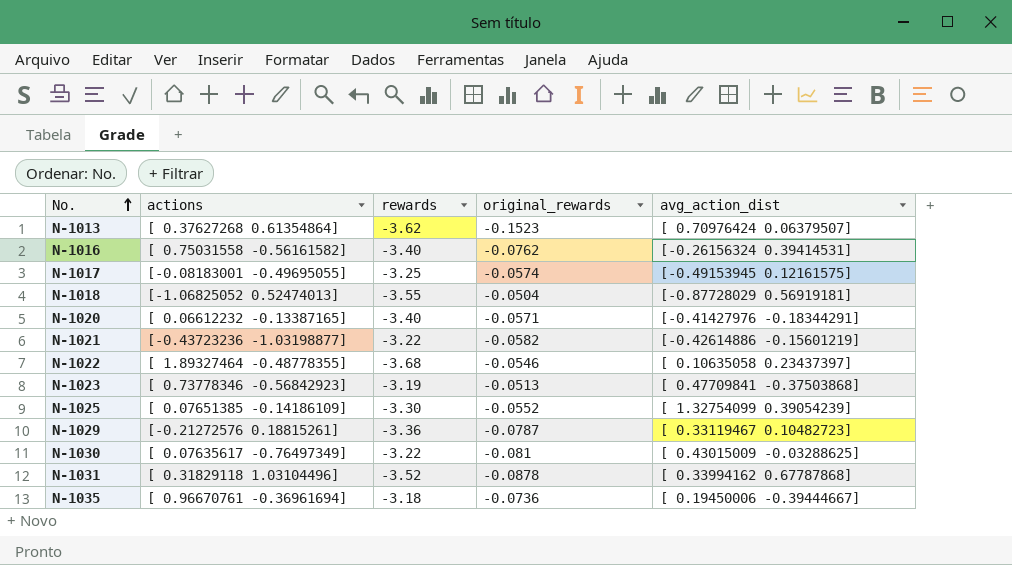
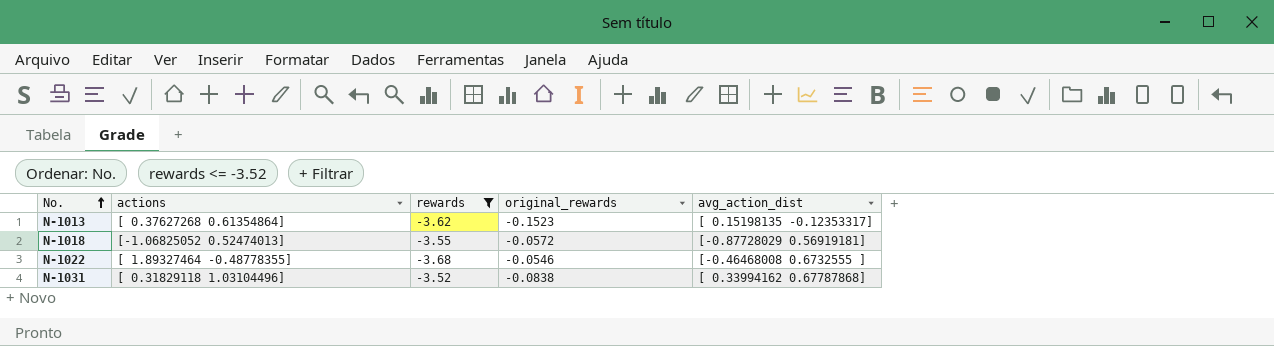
filter: none -> rewards <= -3.52
N-1013 | avg_action_dist: [ 0.70976424 0.06379507] -> [ 0.15198135 -0.12353317]
N-1018 | original_rewards: -0.0504 -> -0.0572
N-1022 | avg_action_dist: [ 0.10635058 0.23437397] -> [-0.46468008 0.6732555 ]
N-1031 | original_rewards: -0.0878 -> -0.0838

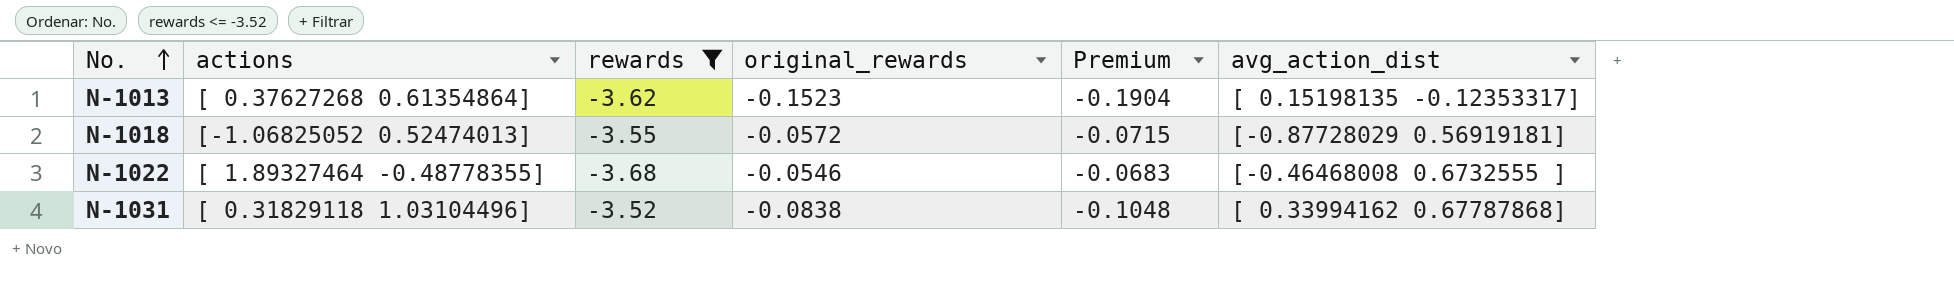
column Premium | formula: none -> [original_rewards] * 1.25

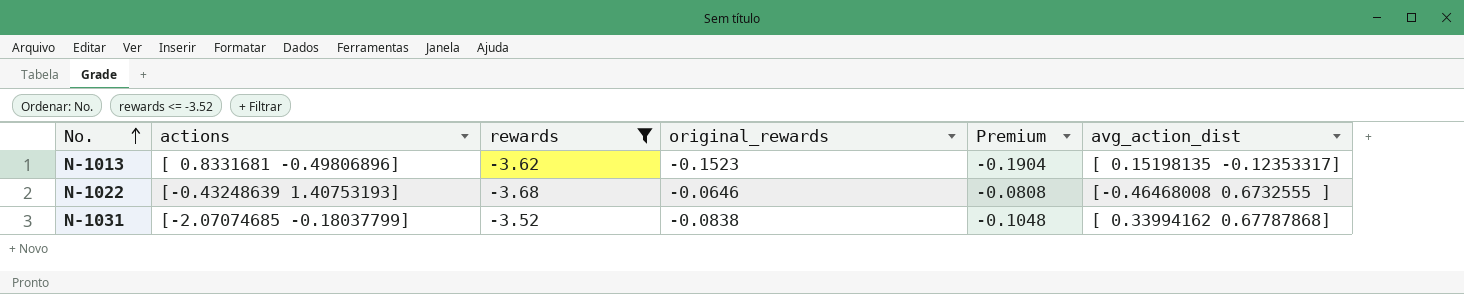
row N-1018: [-1.06825052 0.52474013] | -3.55 | -0.0572 | -0.0715 | [-0.87728029 0.56919181] -> none
N-1013 | actions: [ 0.37627268 0.61354864] -> [ 0.8331681 -0.49806896]
N-1022 | actions: [ 1.89327464 -0.48778355] -> [-0.43248639 1.40753193]
N-1022 | original_rewards: -0.0546 -> -0.0646
N-1022 | Premium: -0.0683 -> -0.0808
N-1031 | actions: [ 0.31829118 1.03104496] -> [-2.07074685 -0.18037799]

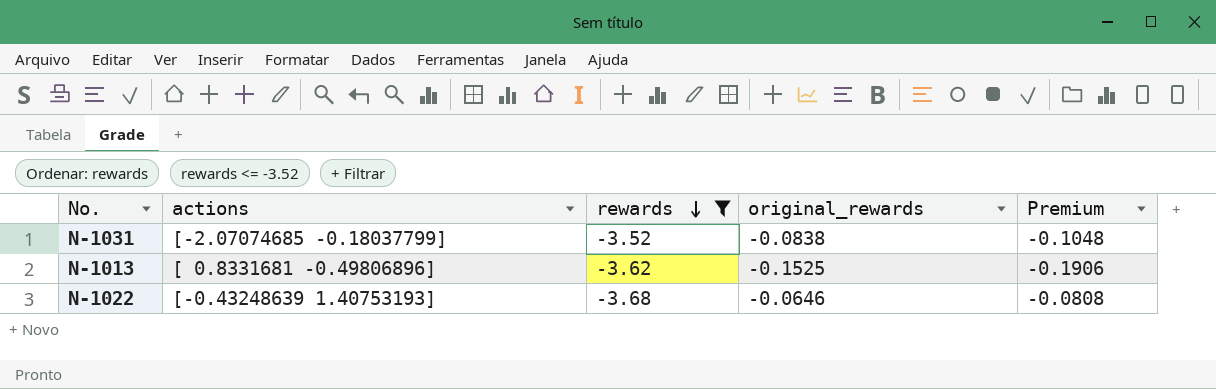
row order: No. ascending -> rewards descending
column avg_action_dist | position: 6 -> none
N-1013 | original_rewards: -0.1523 -> -0.1525
N-1013 | Premium: -0.1904 -> -0.1906

